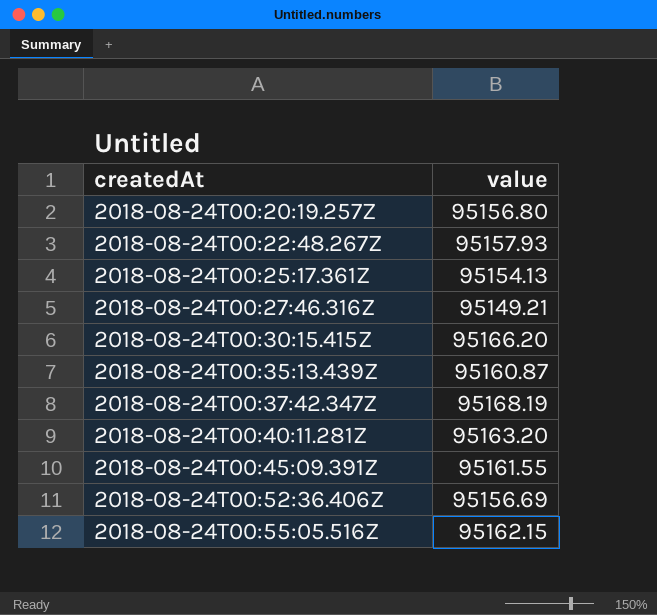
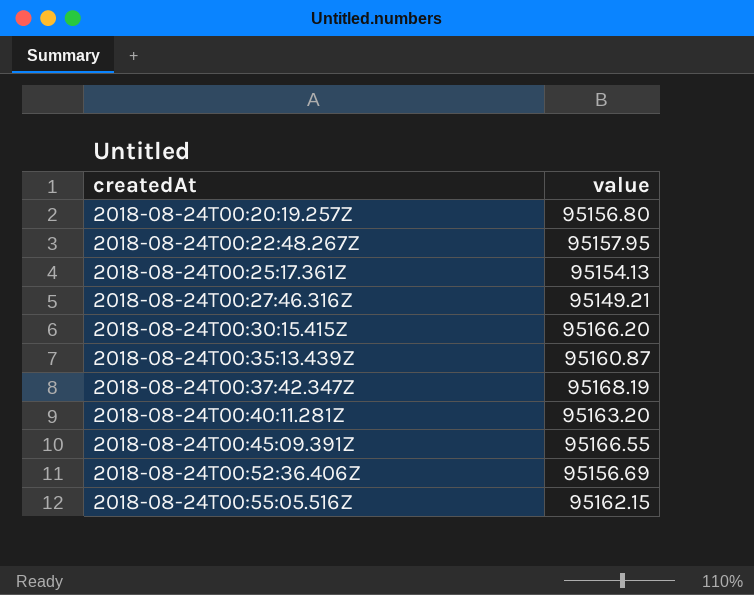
2018-08-24T00:22:48.267Z | value: 95157.93 -> 95157.95
2018-08-24T00:45:09.391Z | value: 95161.55 -> 95166.55

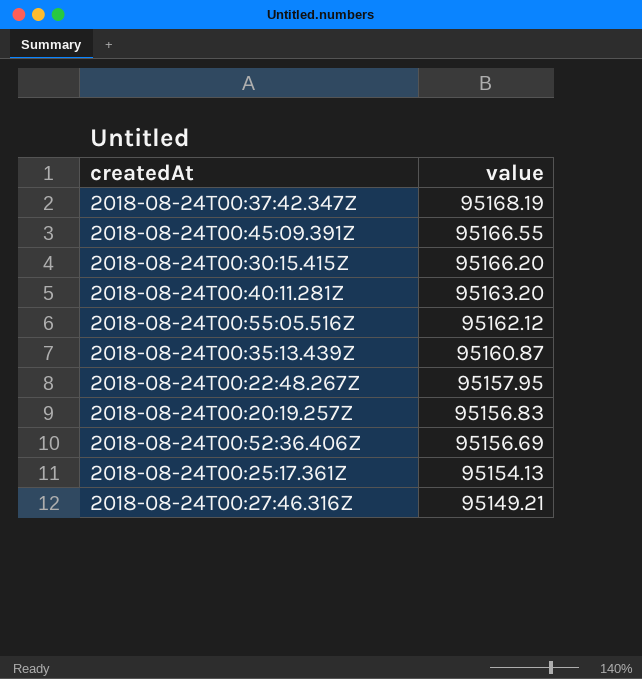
row order: createdAt ascending -> value descending
2018-08-24T00:55:05.516Z | value: 95162.15 -> 95162.12
2018-08-24T00:20:19.257Z | value: 95156.80 -> 95156.83

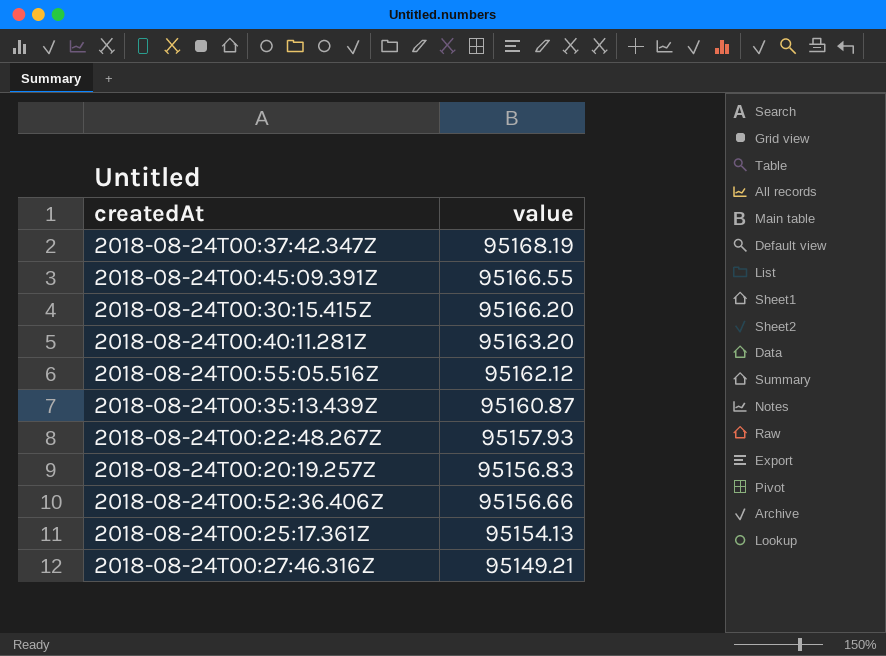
2018-08-24T00:22:48.267Z | value: 95157.95 -> 95157.93
2018-08-24T00:52:36.406Z | value: 95156.69 -> 95156.66

